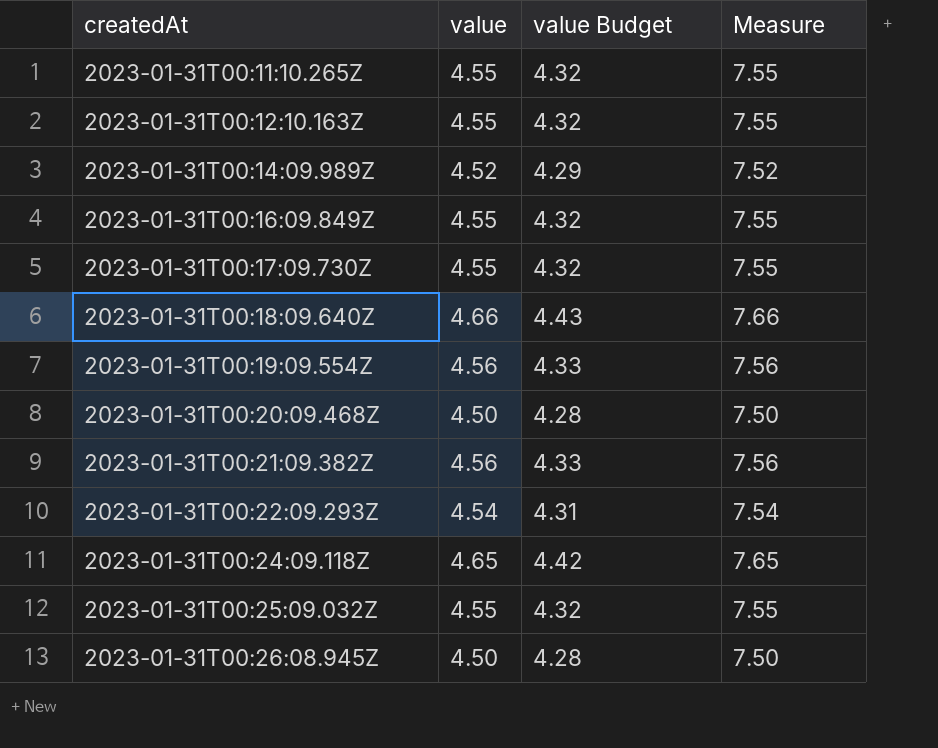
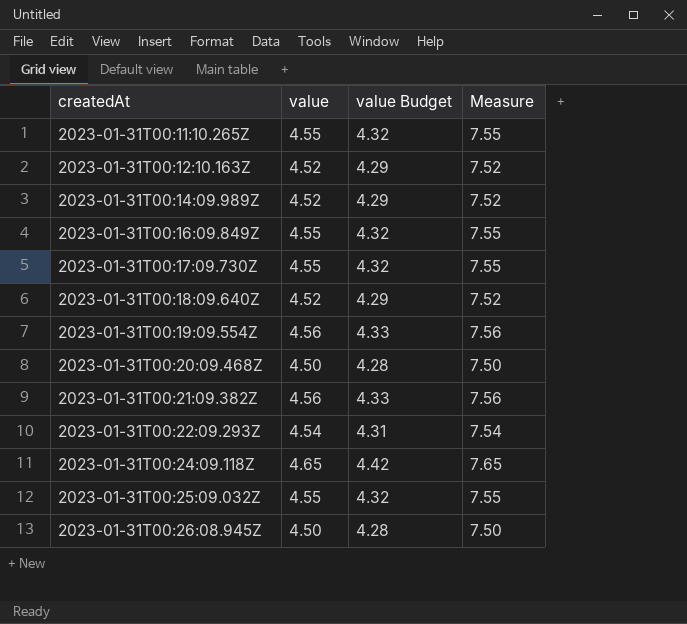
2023-01-31T00:12:10.163Z | value: 4.55 -> 4.52
2023-01-31T00:12:10.163Z | value Budget: 4.32 -> 4.29
2023-01-31T00:12:10.163Z | Measure: 7.55 -> 7.52
2023-01-31T00:18:09.640Z | value: 4.66 -> 4.52
2023-01-31T00:18:09.640Z | value Budget: 4.43 -> 4.29
2023-01-31T00:18:09.640Z | Measure: 7.66 -> 7.52

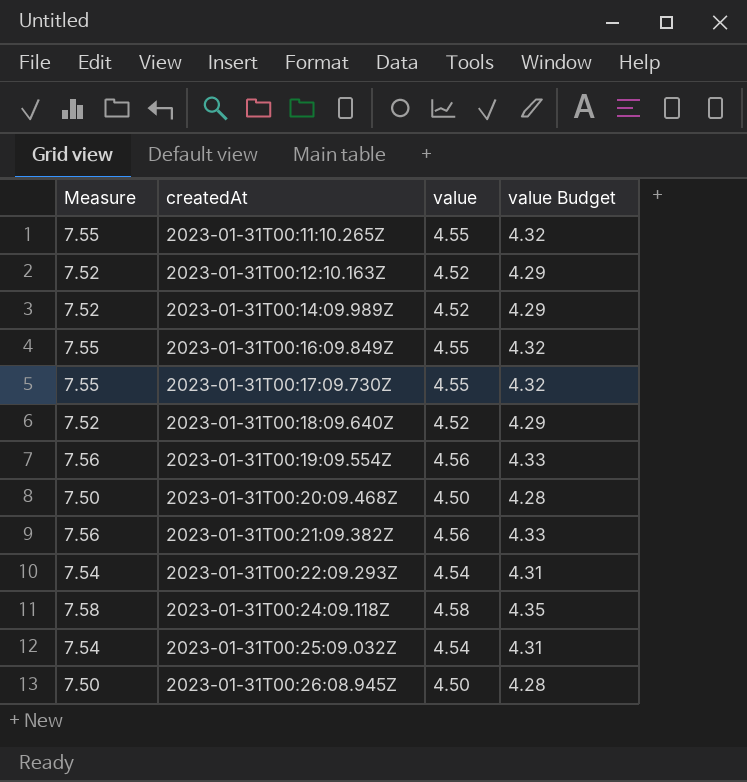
column Measure | position: 4 -> 1
2023-01-31T00:24:09.118Z | Measure: 7.65 -> 7.58
2023-01-31T00:24:09.118Z | value: 4.65 -> 4.58
2023-01-31T00:24:09.118Z | value Budget: 4.42 -> 4.35
2023-01-31T00:25:09.032Z | Measure: 7.55 -> 7.54
2023-01-31T00:25:09.032Z | value: 4.55 -> 4.54
2023-01-31T00:25:09.032Z | value Budget: 4.32 -> 4.31

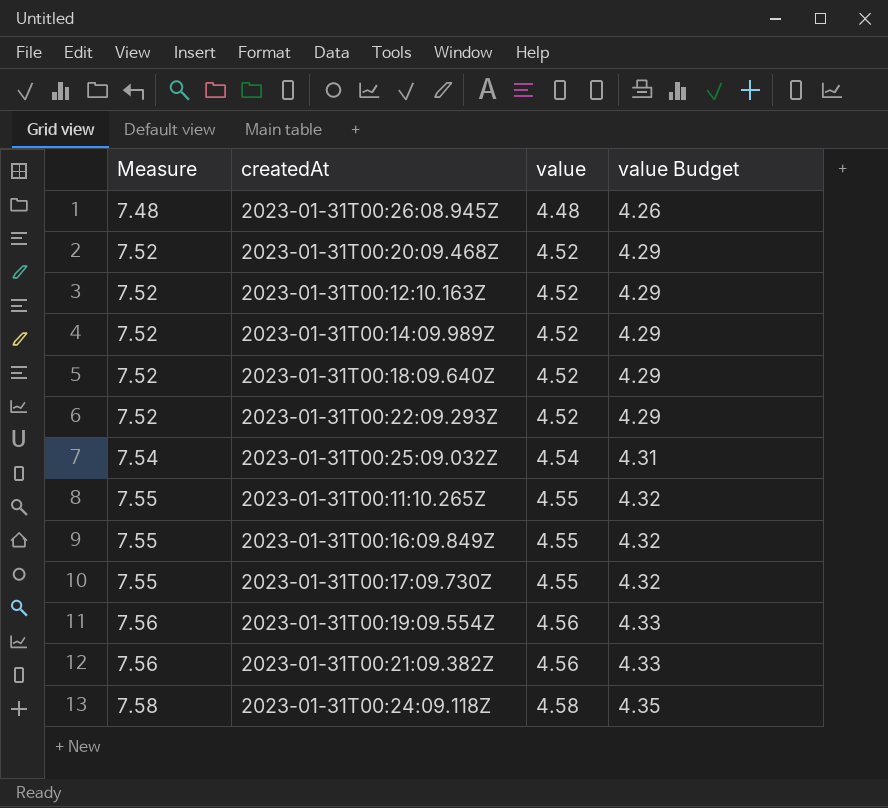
row order: createdAt ascending -> Measure ascending
2023-01-31T00:26:08.945Z | Measure: 7.50 -> 7.48
2023-01-31T00:26:08.945Z | value: 4.50 -> 4.48
2023-01-31T00:26:08.945Z | value Budget: 4.28 -> 4.26
2023-01-31T00:20:09.468Z | Measure: 7.50 -> 7.52
2023-01-31T00:20:09.468Z | value: 4.50 -> 4.52
2023-01-31T00:20:09.468Z | value Budget: 4.28 -> 4.29
2023-01-31T00:22:09.293Z | Measure: 7.54 -> 7.52
2023-01-31T00:22:09.293Z | value: 4.54 -> 4.52
2023-01-31T00:22:09.293Z | value Budget: 4.31 -> 4.29

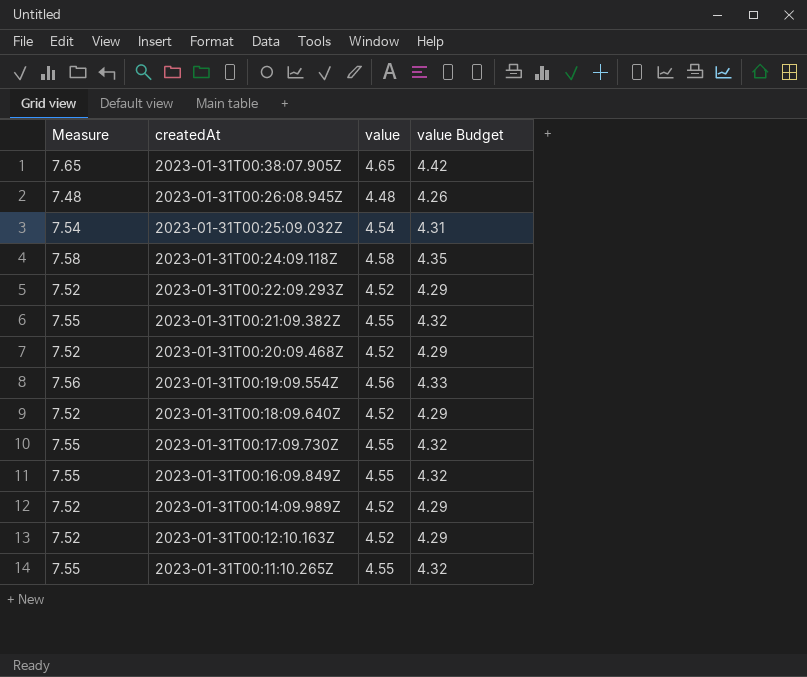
row order: Measure ascending -> createdAt descending
row 2023-01-31T00:38:07.905Z: none -> 7.65 | 4.65 | 4.42
2023-01-31T00:21:09.382Z | Measure: 7.56 -> 7.55
2023-01-31T00:21:09.382Z | value: 4.56 -> 4.55
2023-01-31T00:21:09.382Z | value Budget: 4.33 -> 4.32

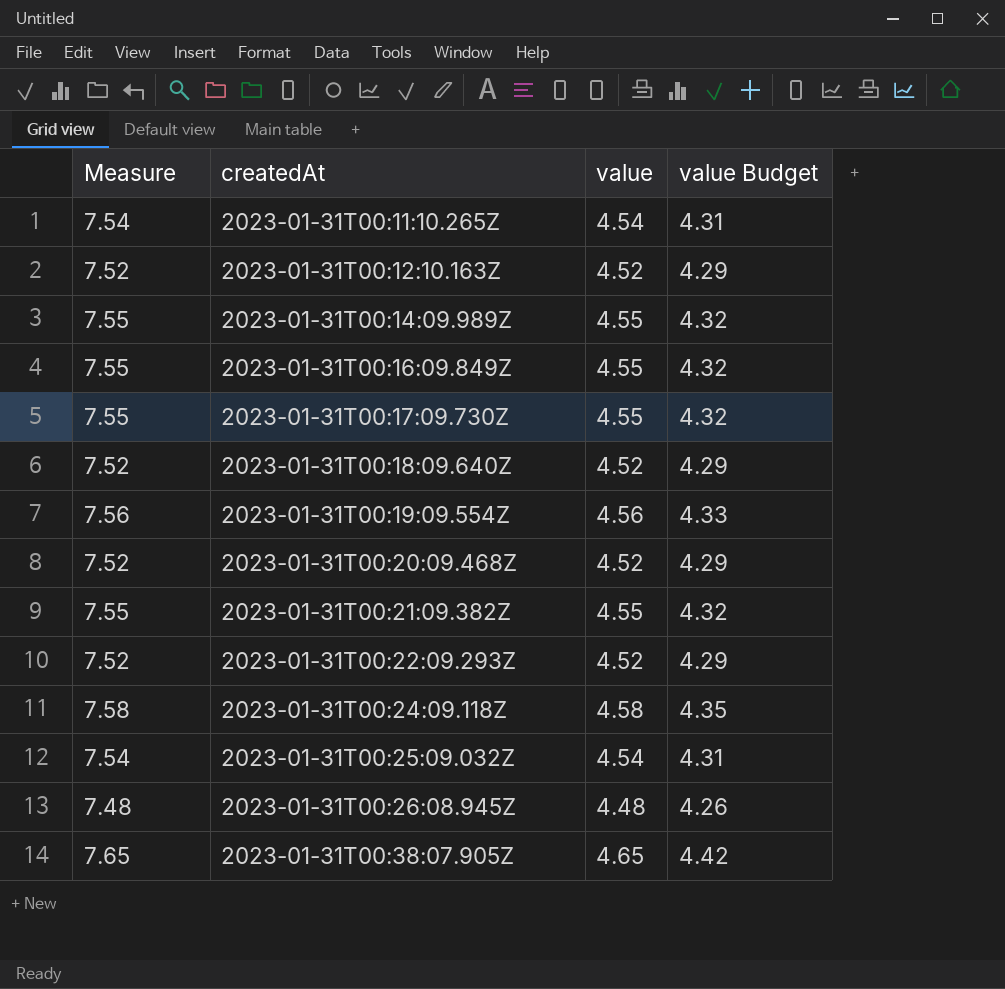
row order: createdAt descending -> createdAt ascending
2023-01-31T00:11:10.265Z | Measure: 7.55 -> 7.54
2023-01-31T00:11:10.265Z | value: 4.55 -> 4.54
2023-01-31T00:11:10.265Z | value Budget: 4.32 -> 4.31
2023-01-31T00:14:09.989Z | Measure: 7.52 -> 7.55
2023-01-31T00:14:09.989Z | value: 4.52 -> 4.55
2023-01-31T00:14:09.989Z | value Budget: 4.29 -> 4.32

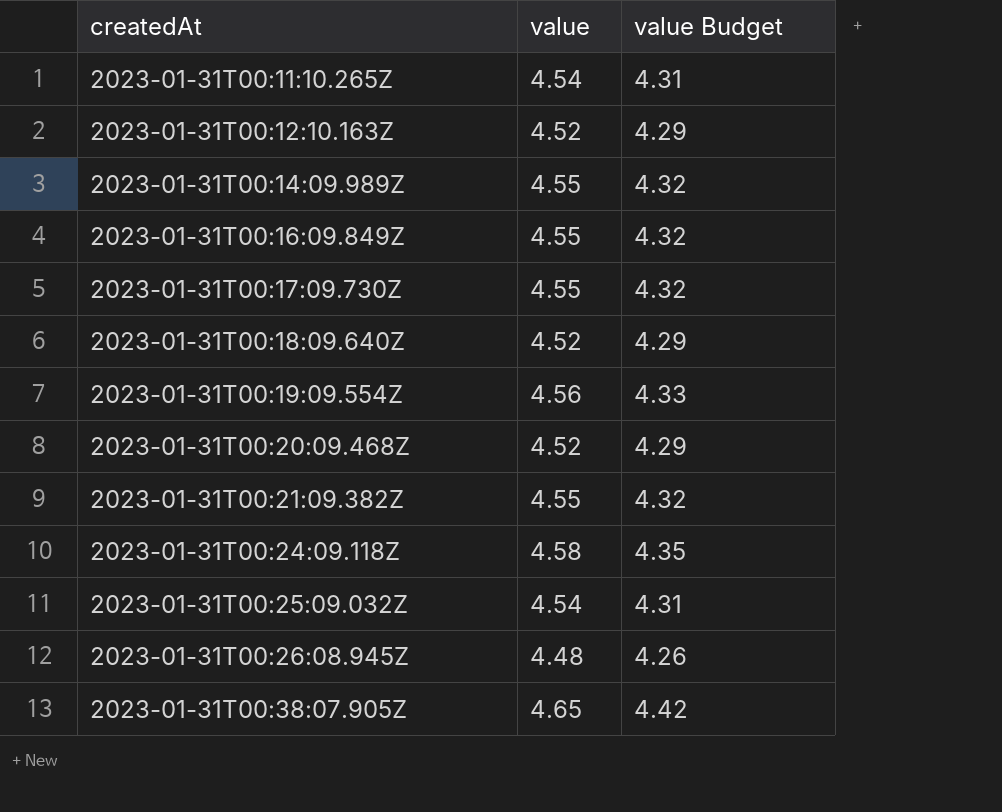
column Measure | formula: [value] + 3 -> none
row 2023-01-31T00:22:09.293Z: 7.52 | 4.52 | 4.29 -> none

